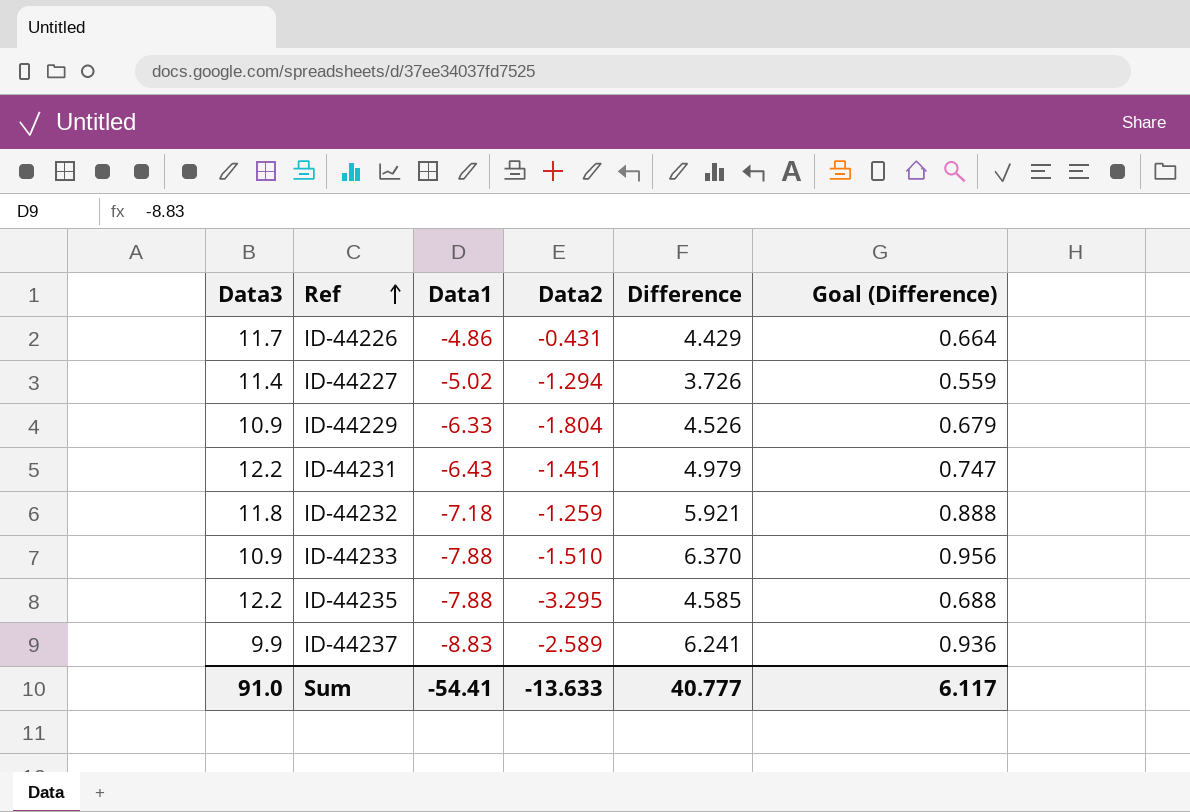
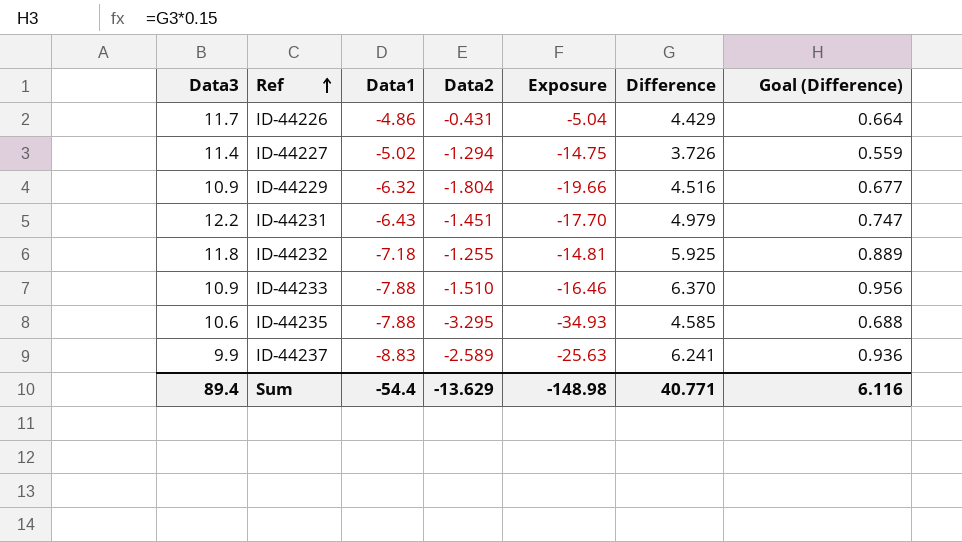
column Exposure | formula: none -> [Data3] * [Data2]
ID-44229 | Data1: -6.33 -> -6.32
ID-44229 | Difference: 4.526 -> 4.516
ID-44229 | Goal (Difference): 0.679 -> 0.677
ID-44232 | Data2: -1.259 -> -1.255
ID-44232 | Difference: 5.921 -> 5.925
ID-44232 | Goal (Difference): 0.888 -> 0.889
ID-44235 | Data3: 12.2 -> 10.6
Sum | Data3: 91.0 -> 89.4
Sum | Data1: -54.41 -> -54.4
Sum | Data2: -13.633 -> -13.629
Sum | Difference: 40.777 -> 40.771
Sum | Goal (Difference): 6.117 -> 6.116

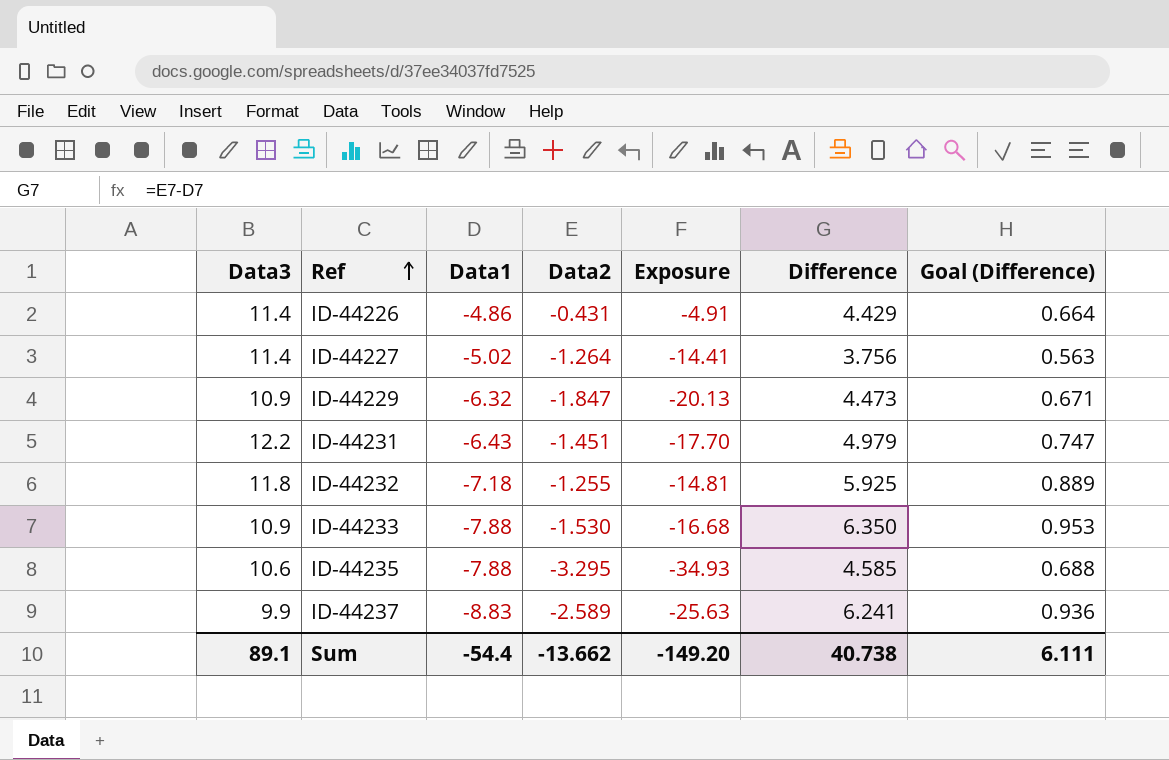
ID-44226 | Data3: 11.7 -> 11.4
ID-44226 | Exposure: -5.04 -> -4.91
ID-44227 | Data2: -1.294 -> -1.264
ID-44227 | Exposure: -14.75 -> -14.41
ID-44227 | Difference: 3.726 -> 3.756
ID-44227 | Goal (Difference): 0.559 -> 0.563
ID-44229 | Data2: -1.804 -> -1.847
ID-44229 | Exposure: -19.66 -> -20.13
ID-44229 | Difference: 4.516 -> 4.473
ID-44229 | Goal (Difference): 0.677 -> 0.671
ID-44233 | Data2: -1.510 -> -1.530
ID-44233 | Exposure: -16.46 -> -16.68
ID-44233 | Difference: 6.370 -> 6.350
ID-44233 | Goal (Difference): 0.956 -> 0.953
Sum | Data3: 89.4 -> 89.1
Sum | Data2: -13.629 -> -13.662
Sum | Exposure: -148.98 -> -149.20
Sum | Difference: 40.771 -> 40.738
Sum | Goal (Difference): 6.116 -> 6.111

